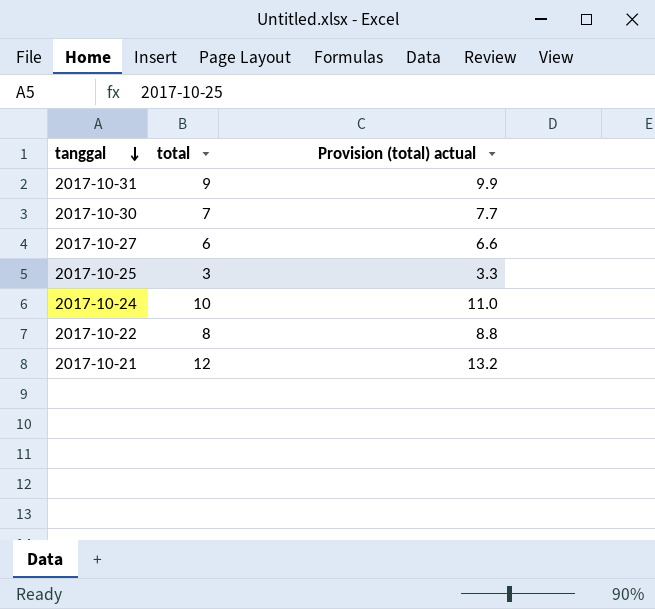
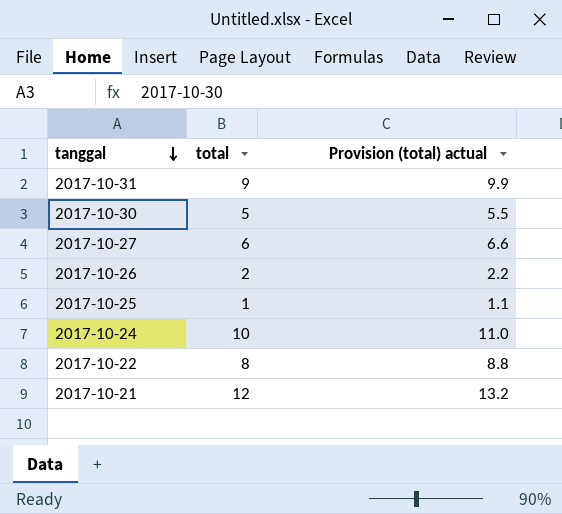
2017-10-30 | total: 7 -> 5
2017-10-30 | Provision (total) actual: 7.7 -> 5.5
row 2017-10-26: none -> 2 | 2.2
2017-10-25 | total: 3 -> 1
2017-10-25 | Provision (total) actual: 3.3 -> 1.1

